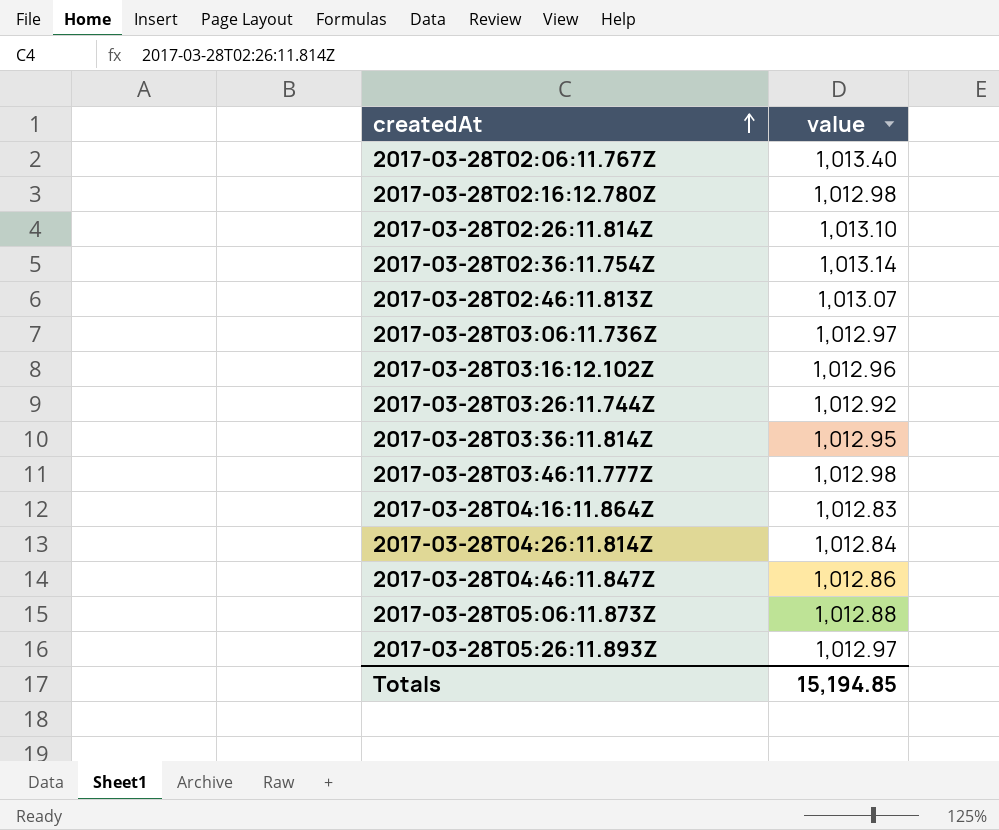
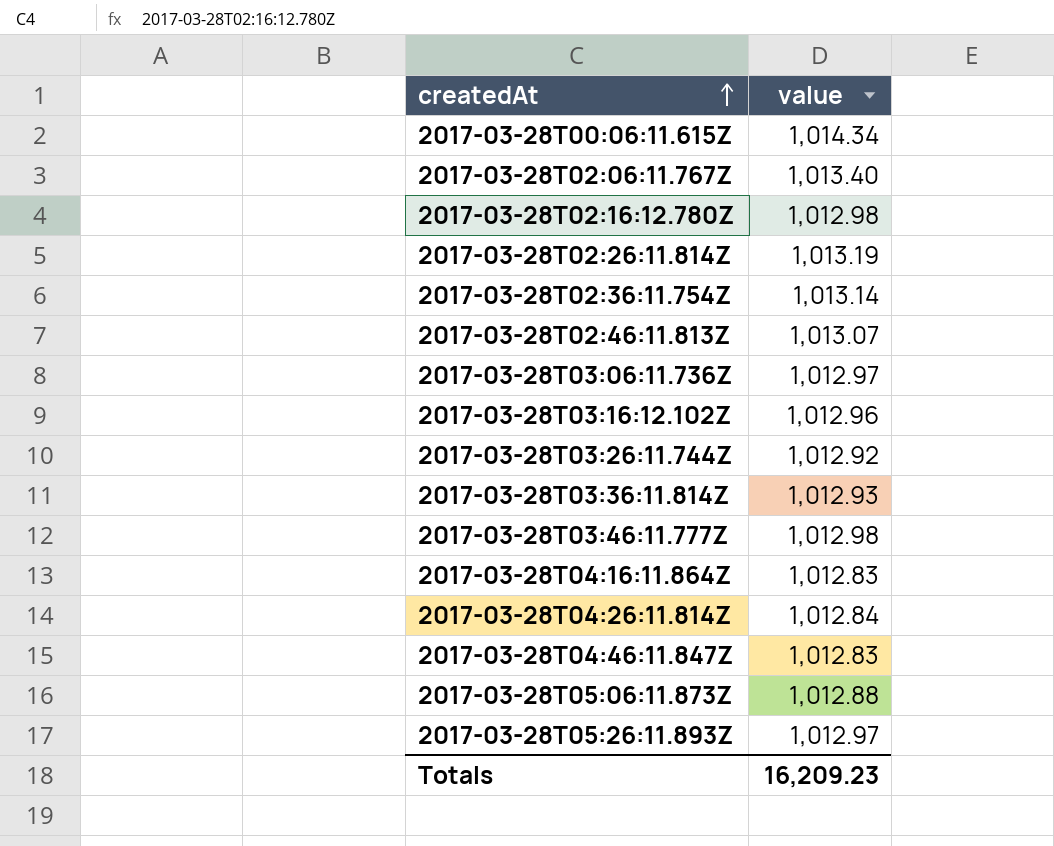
row 2017-03-28T00:06:11.615Z: none -> 1,014.34
2017-03-28T02:26:11.814Z | value: 1,013.10 -> 1,013.19
2017-03-28T03:36:11.814Z | value: 1,012.95 -> 1,012.93
2017-03-28T04:46:11.847Z | value: 1,012.86 -> 1,012.83
Totals | value: 15,194.85 -> 16,209.23

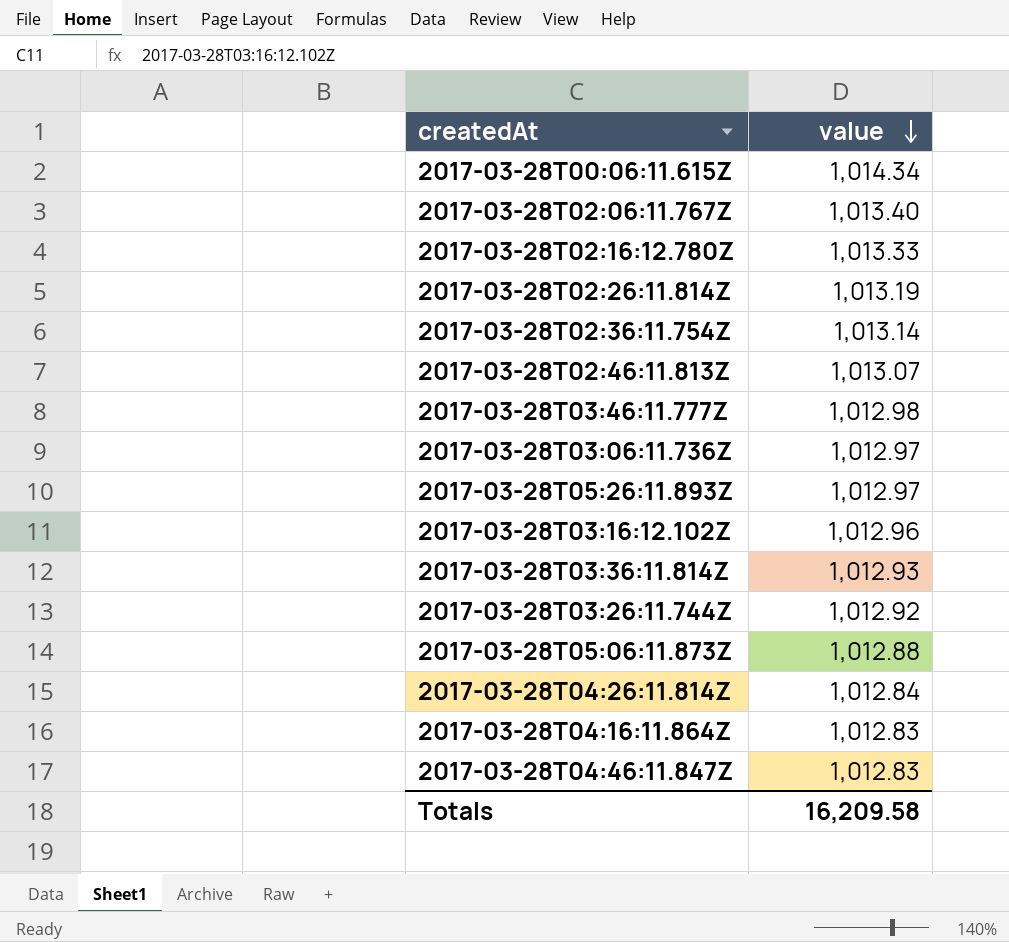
row order: createdAt ascending -> value descending
2017-03-28T02:16:12.780Z | value: 1,012.98 -> 1,013.33
Totals | value: 16,209.23 -> 16,209.58

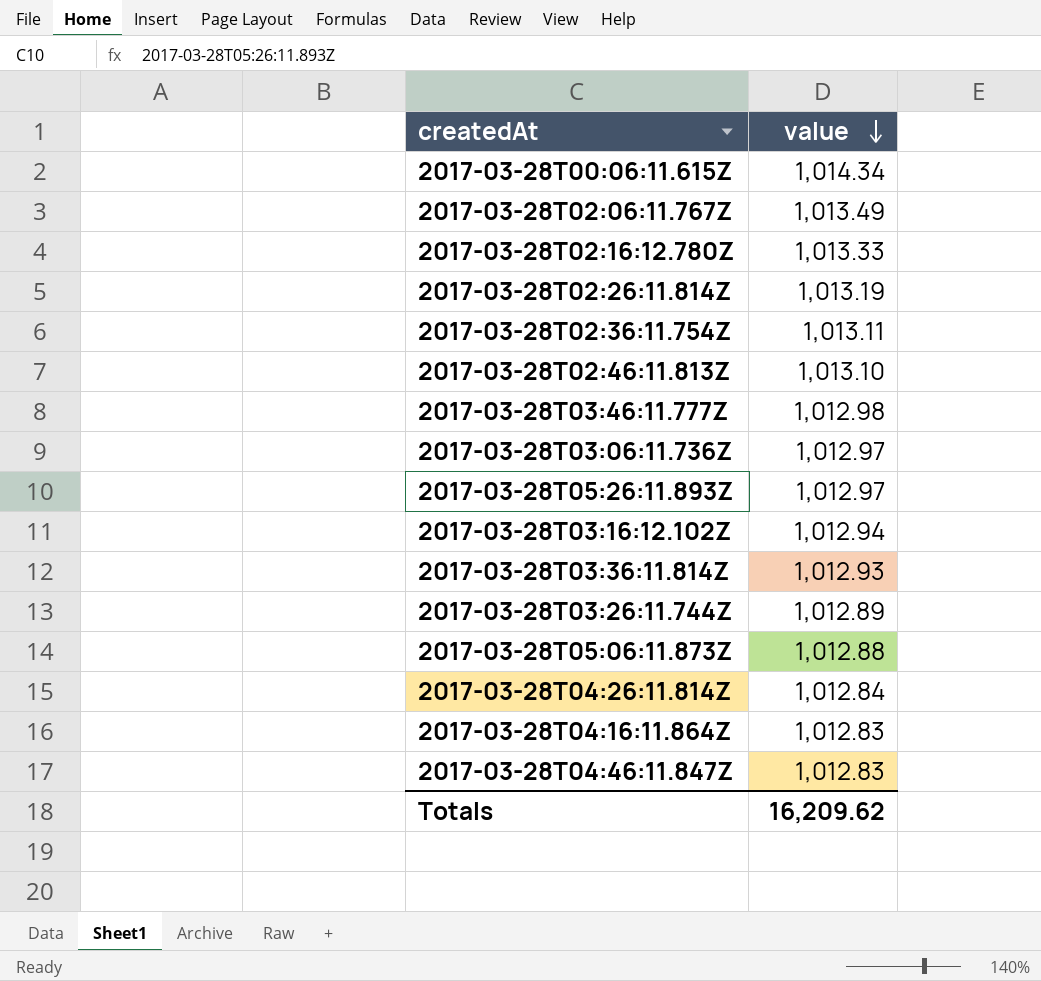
2017-03-28T02:06:11.767Z | value: 1,013.40 -> 1,013.49
2017-03-28T02:36:11.754Z | value: 1,013.14 -> 1,013.11
2017-03-28T02:46:11.813Z | value: 1,013.07 -> 1,013.10
2017-03-28T03:16:12.102Z | value: 1,012.96 -> 1,012.94
2017-03-28T03:26:11.744Z | value: 1,012.92 -> 1,012.89
Totals | value: 16,209.58 -> 16,209.62

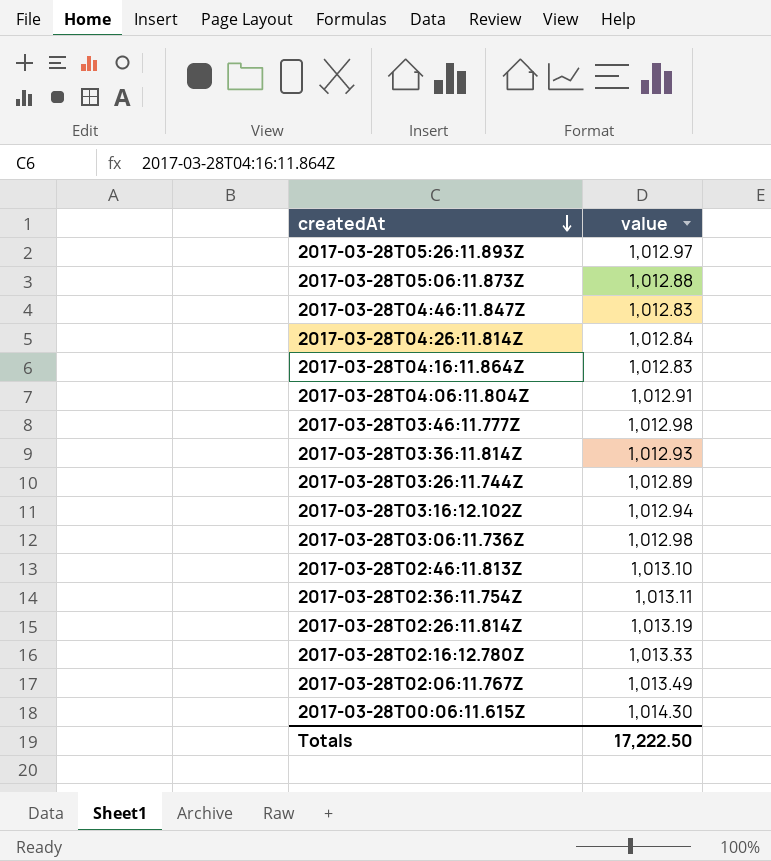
row order: value descending -> createdAt descending
row 2017-03-28T04:06:11.804Z: none -> 1,012.91
2017-03-28T03:06:11.736Z | value: 1,012.97 -> 1,012.98
2017-03-28T00:06:11.615Z | value: 1,014.34 -> 1,014.30
Totals | value: 16,209.62 -> 17,222.50

